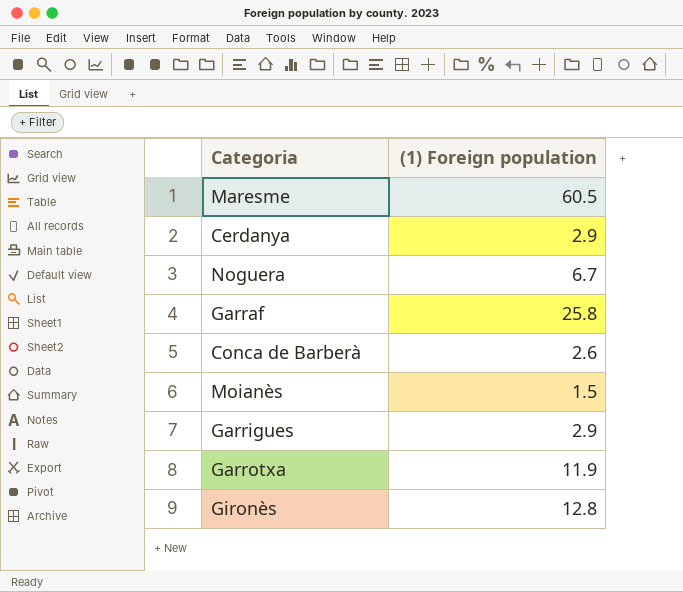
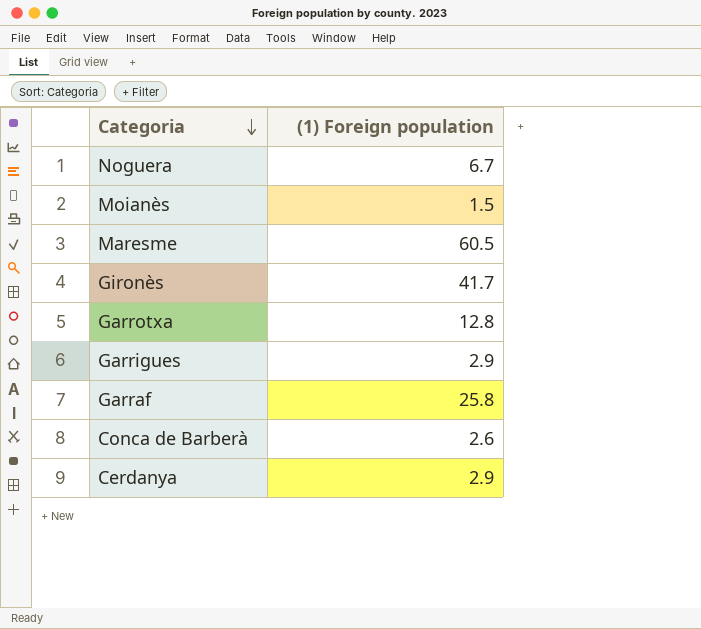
row order: none -> Categoria descending
Gironès | (1) Foreign population: 12.8 -> 41.7
Garrotxa | (1) Foreign population: 11.9 -> 12.8

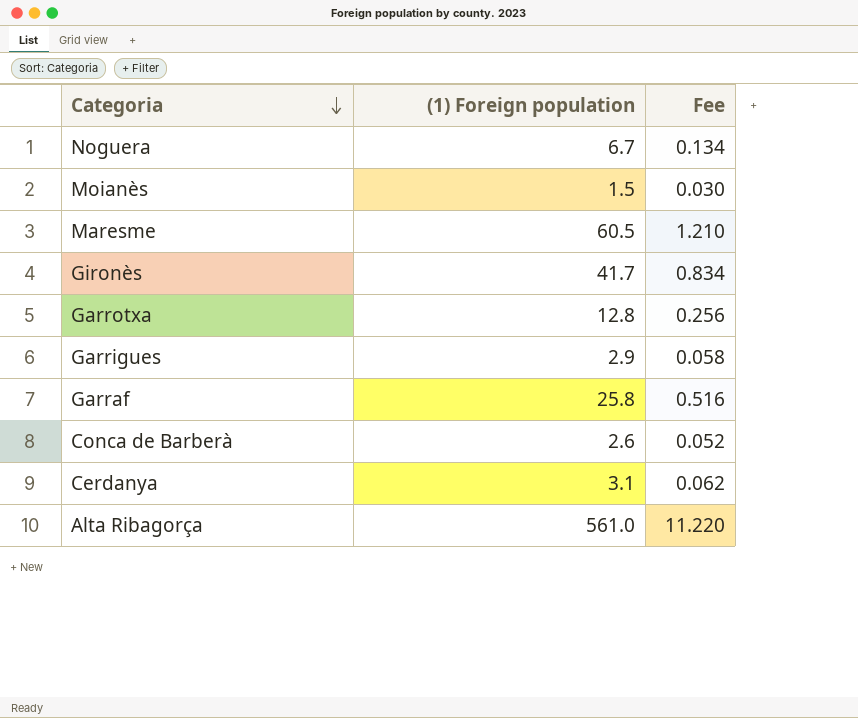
column Fee | formula: none -> [(1) Foreign population] * 0.02
Cerdanya | (1) Foreign population: 2.9 -> 3.1
row Alta Ribagorça: none -> 561.0 | 11.220

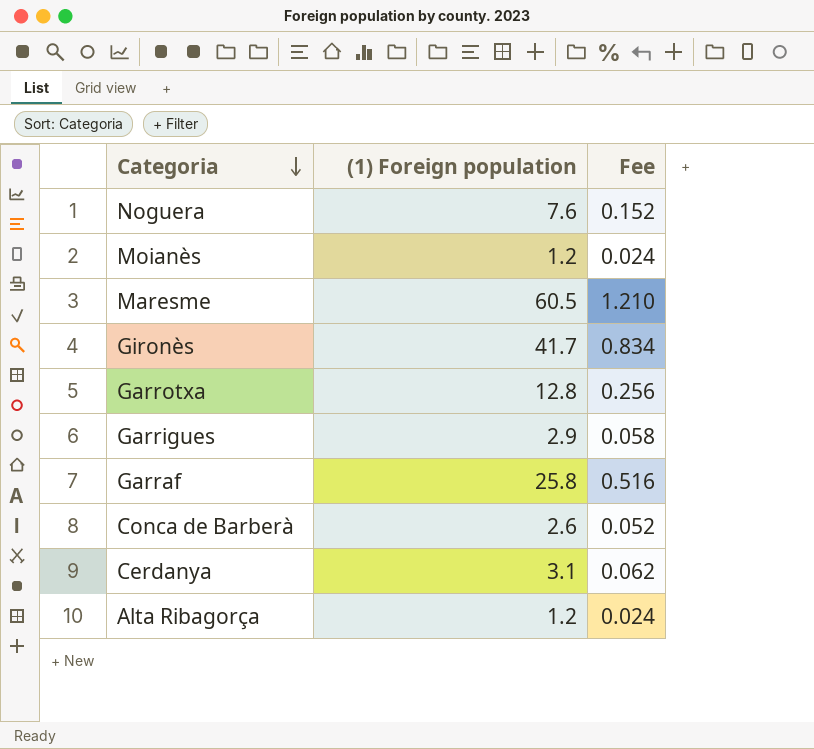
Noguera | (1) Foreign population: 6.7 -> 7.6
Noguera | Fee: 0.134 -> 0.152
Moianès | (1) Foreign population: 1.5 -> 1.2
Moianès | Fee: 0.030 -> 0.024
Alta Ribagorça | (1) Foreign population: 561.0 -> 1.2
Alta Ribagorça | Fee: 11.220 -> 0.024

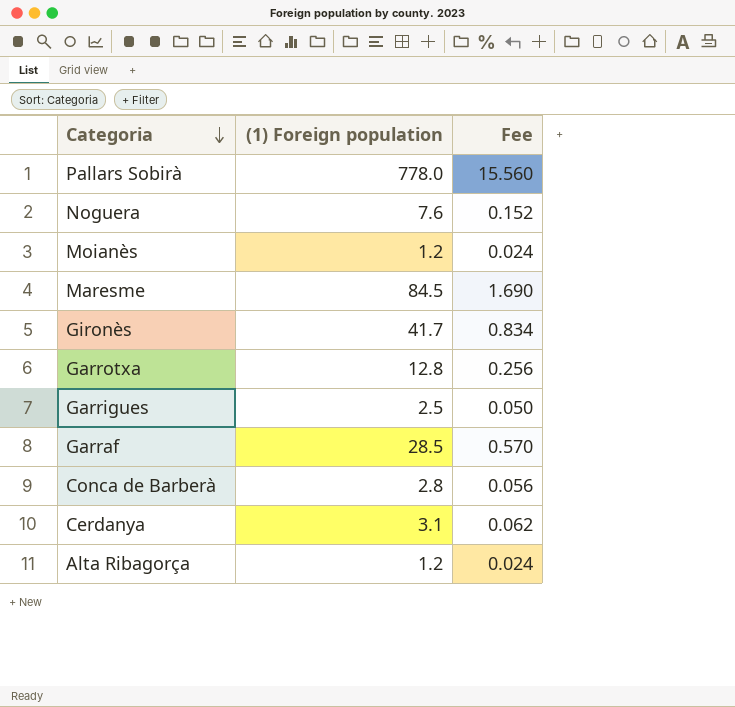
row Pallars Sobirà: none -> 778.0 | 15.560
Maresme | (1) Foreign population: 60.5 -> 84.5
Maresme | Fee: 1.210 -> 1.690
Garrigues | (1) Foreign population: 2.9 -> 2.5
Garrigues | Fee: 0.058 -> 0.050
Garraf | (1) Foreign population: 25.8 -> 28.5
Garraf | Fee: 0.516 -> 0.570
Conca de Barberà | (1) Foreign population: 2.6 -> 2.8
Conca de Barberà | Fee: 0.052 -> 0.056

